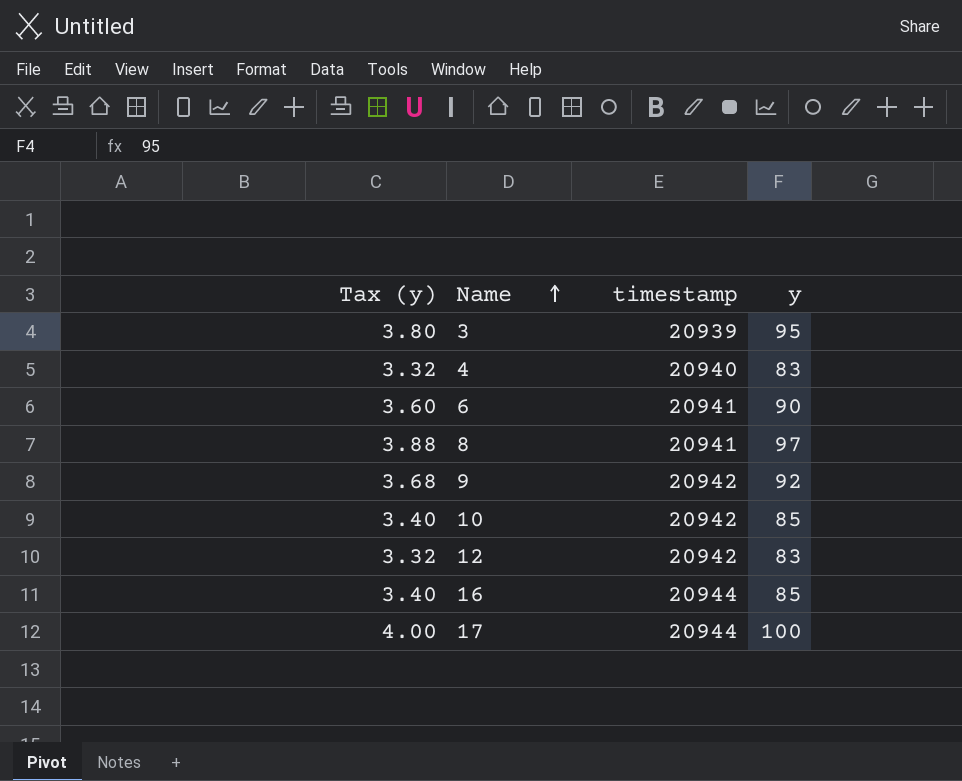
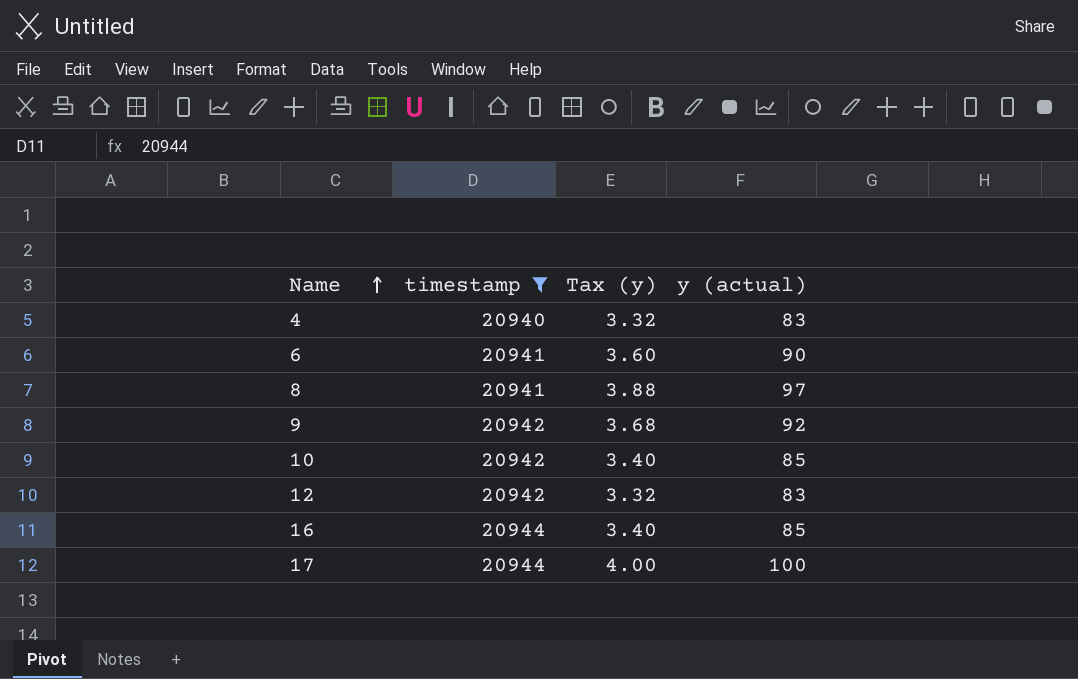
filter: none -> timestamp != 20939
column Tax (y) | position: 1 -> 3
column name: y -> y (actual)

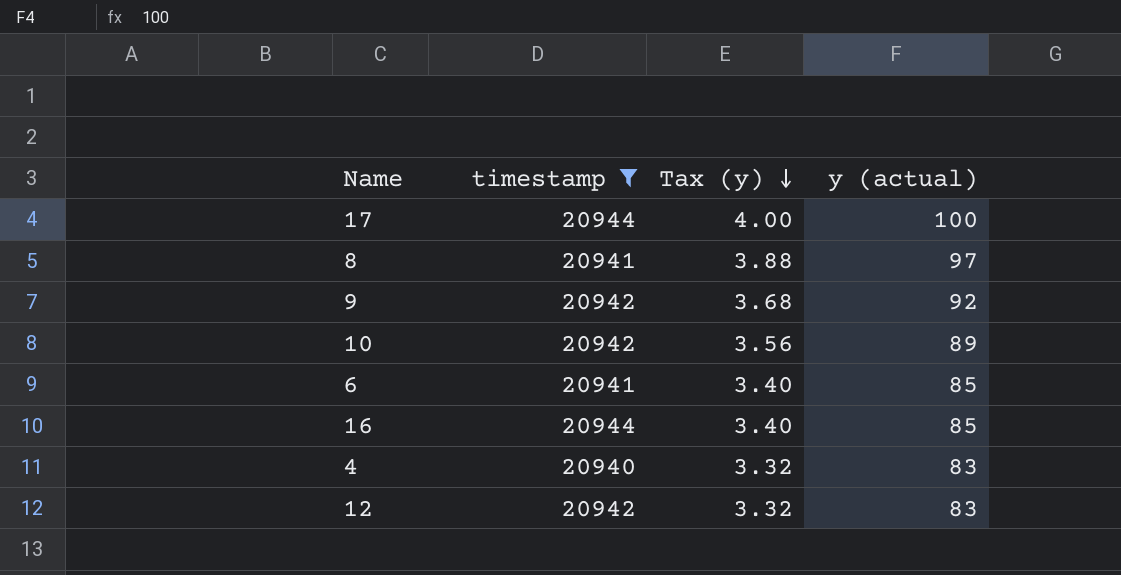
row order: Name ascending -> Tax (y) descending
10 | Tax (y): 3.40 -> 3.56
10 | y (actual): 85 -> 89
6 | Tax (y): 3.60 -> 3.40
6 | y (actual): 90 -> 85

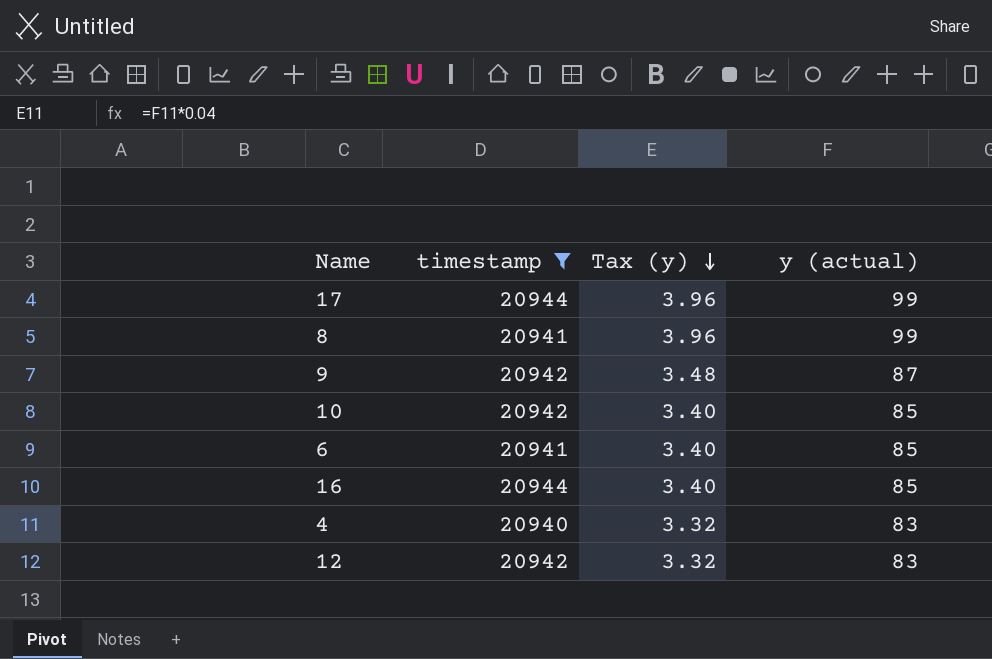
17 | Tax (y): 4.00 -> 3.96
17 | y (actual): 100 -> 99
8 | Tax (y): 3.88 -> 3.96
8 | y (actual): 97 -> 99
9 | Tax (y): 3.68 -> 3.48
9 | y (actual): 92 -> 87
10 | Tax (y): 3.56 -> 3.40
10 | y (actual): 89 -> 85

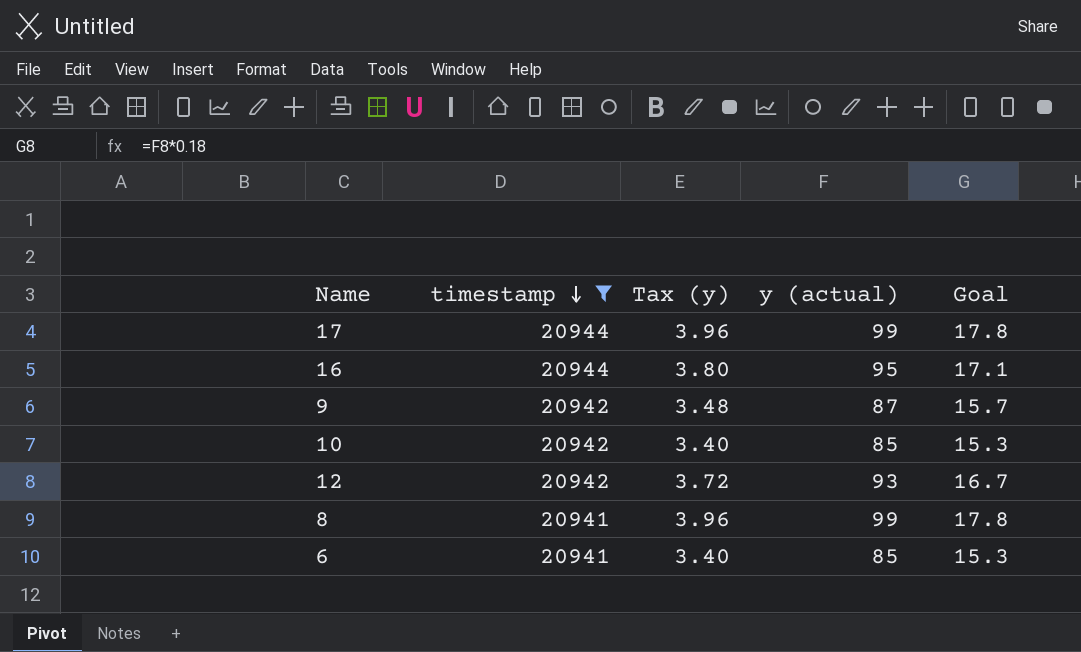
row order: Tax (y) descending -> timestamp descending
column Goal | formula: none -> [y (actual)] * 0.18
row 4: 20940 | 3.32 | 83 -> none
16 | Tax (y): 3.40 -> 3.80
16 | y (actual): 85 -> 95
12 | Tax (y): 3.32 -> 3.72
12 | y (actual): 83 -> 93

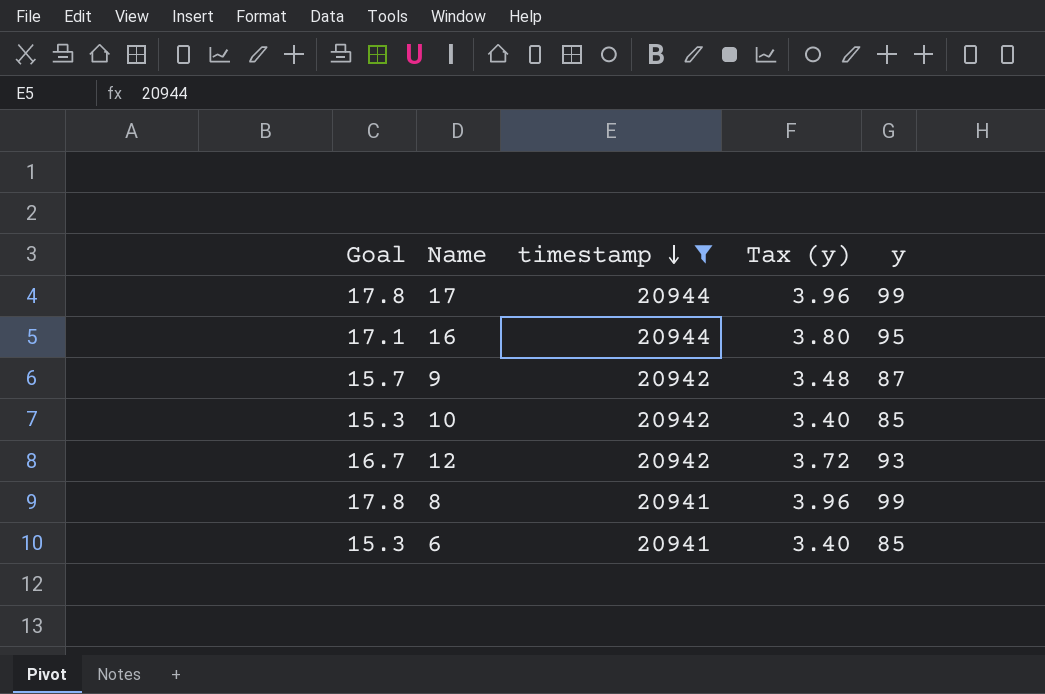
column Goal | position: 5 -> 1
column name: y (actual) -> y

